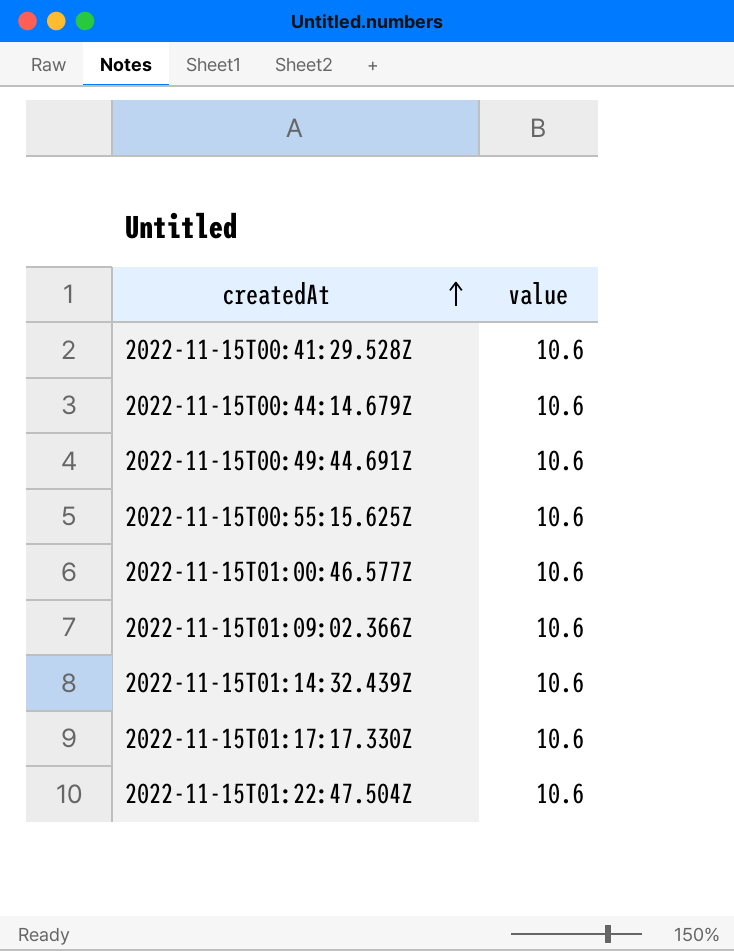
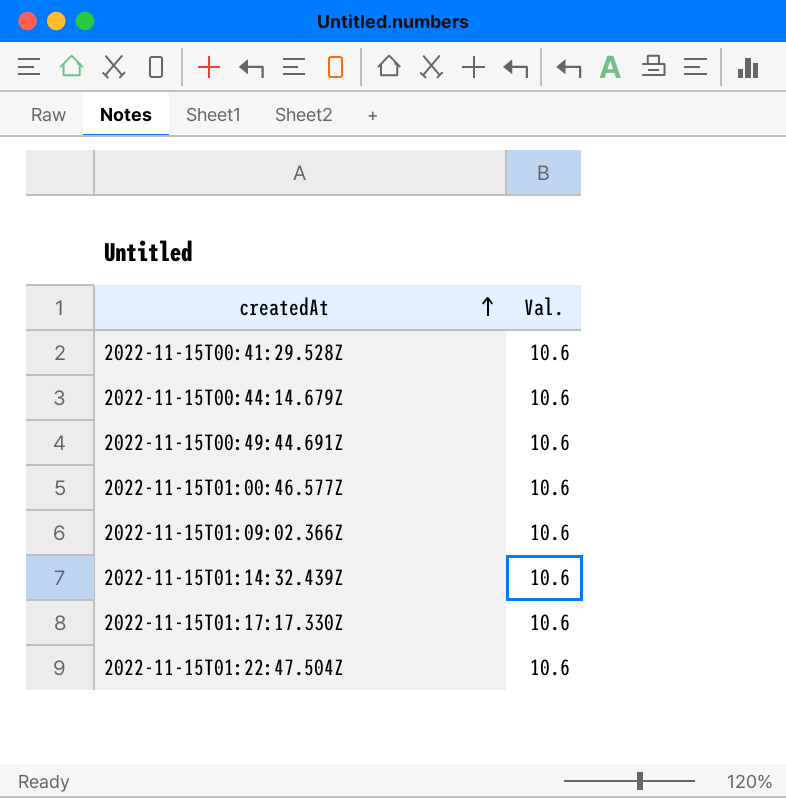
column name: value -> Val.
row 2022-11-15T00:55:15.625Z: 10.6 -> none

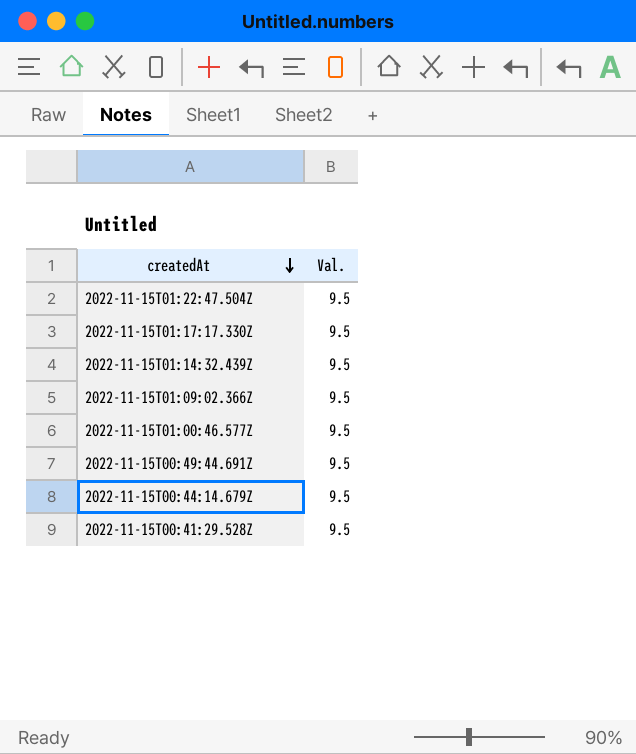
row order: createdAt ascending -> createdAt descending
2022-11-15T01:22:47.504Z | Val.: 10.6 -> 9.5
2022-11-15T01:17:17.330Z | Val.: 10.6 -> 9.5
2022-11-15T01:14:32.439Z | Val.: 10.6 -> 9.5
2022-11-15T01:09:02.366Z | Val.: 10.6 -> 9.5
2022-11-15T01:00:46.577Z | Val.: 10.6 -> 9.5
2022-11-15T00:49:44.691Z | Val.: 10.6 -> 9.5
2022-11-15T00:44:14.679Z | Val.: 10.6 -> 9.5
2022-11-15T00:41:29.528Z | Val.: 10.6 -> 9.5

